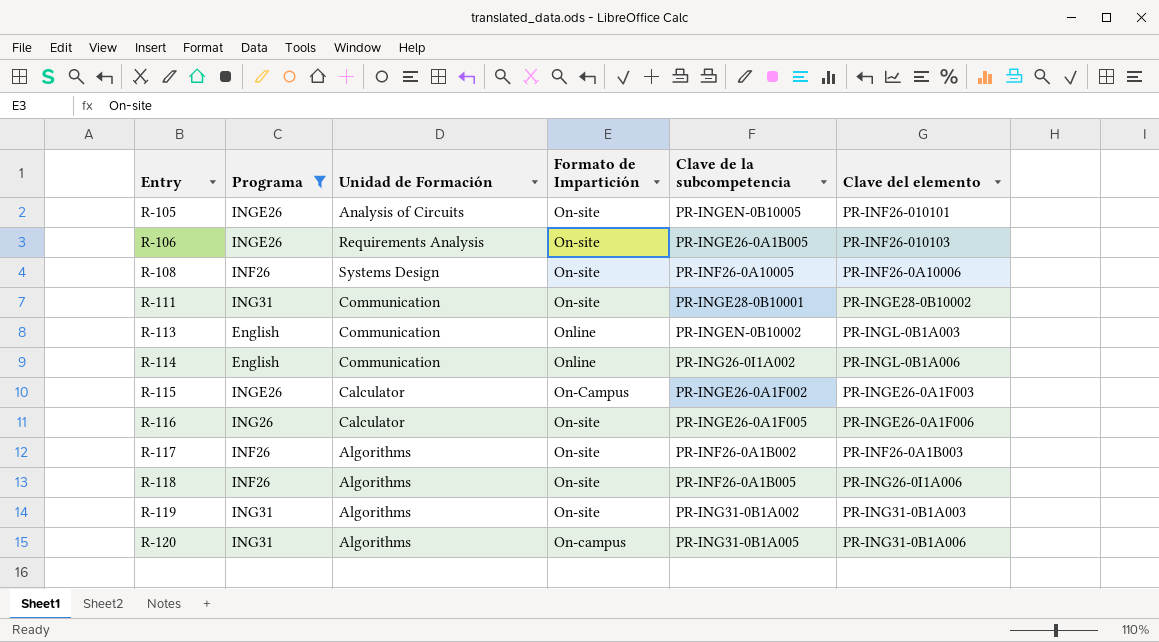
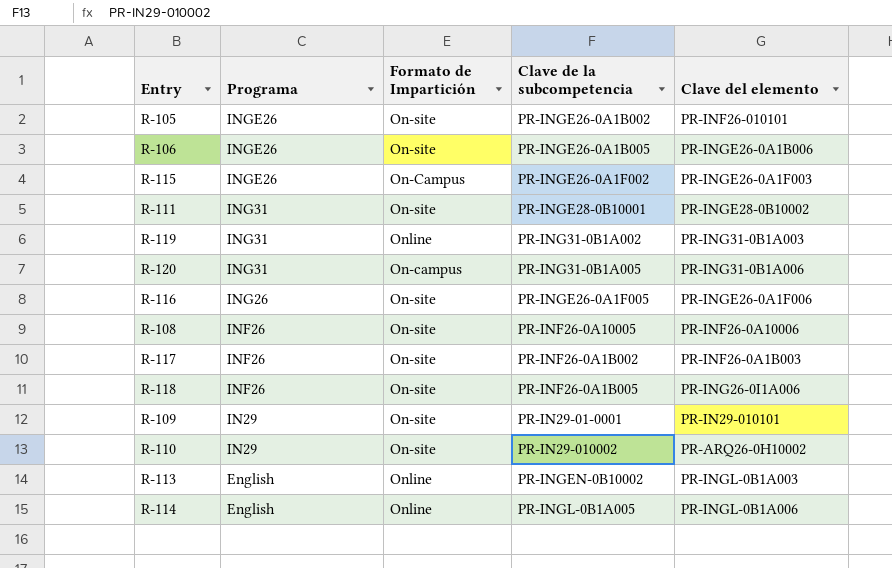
filter: Programa != IN29 -> none
row order: Entry ascending -> Programa descending
column Unidad de Formación | position: 3 -> none
R-105 | Clave de la subcompetencia: PR-INGEN-0B10005 -> PR-INGE26-0A1B002
R-106 | Clave del elemento: PR-INF26-010103 -> PR-INGE26-0A1B006
R-119 | Formato de Impartición: On-site -> Online
R-114 | Clave de la subcompetencia: PR-ING26-0I1A002 -> PR-INGL-0B1A005

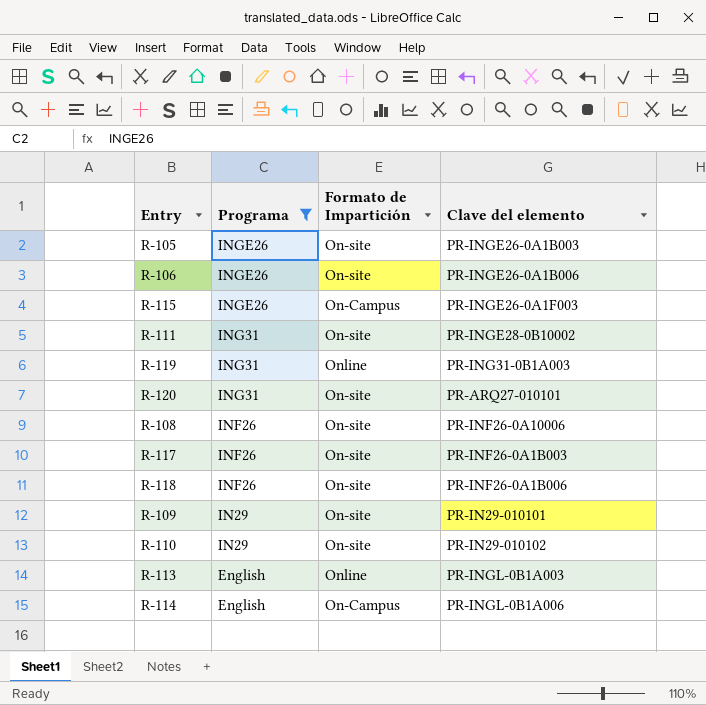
filter: none -> Programa != ING26
column Clave de la subcompetencia | position: 4 -> none
R-105 | Clave del elemento: PR-INF26-010101 -> PR-INGE26-0A1B003
R-120 | Formato de Impartición: On-campus -> On-site
R-120 | Clave del elemento: PR-ING31-0B1A006 -> PR-ARQ27-010101
R-118 | Clave del elemento: PR-ING26-0I1A006 -> PR-INF26-0A1B006
R-110 | Clave del elemento: PR-ARQ26-0H10002 -> PR-IN29-010102
R-114 | Formato de Impartición: Online -> On-Campus

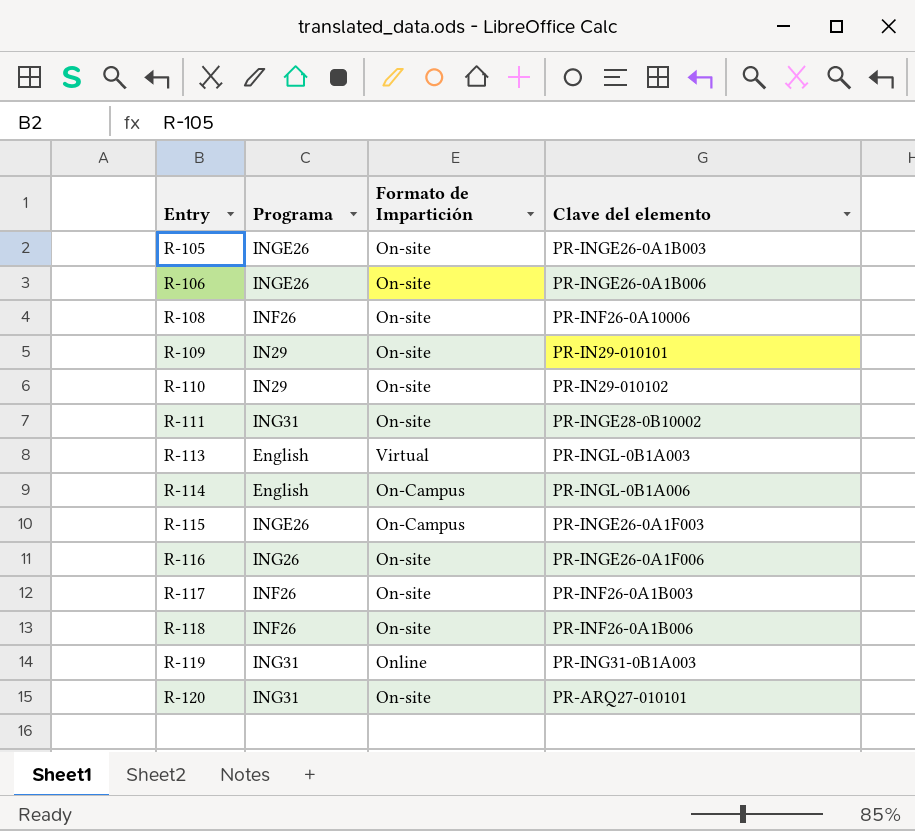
filter: Programa != ING26 -> none
row order: Programa descending -> Entry ascending
R-113 | Formato de Impartición: Online -> Virtual

